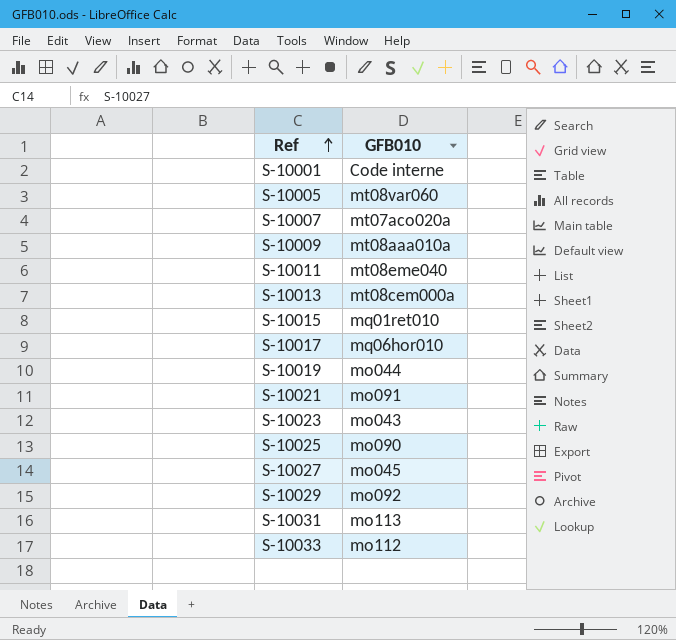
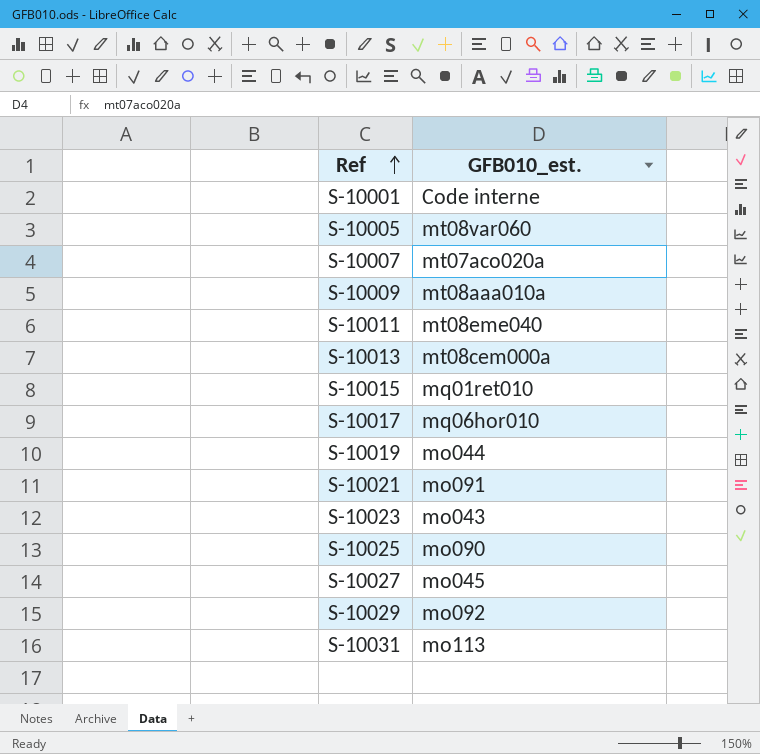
column name: GFB010 -> GFB010_est.
row S-10033: mo112 -> none

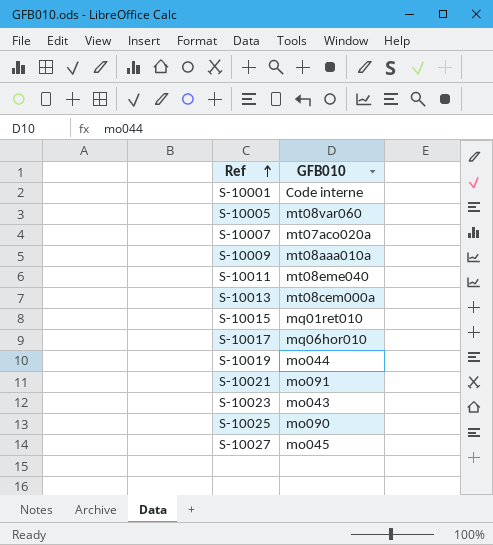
column name: GFB010_est. -> GFB010
row S-10029: mo092 -> none
row S-10031: mo113 -> none

